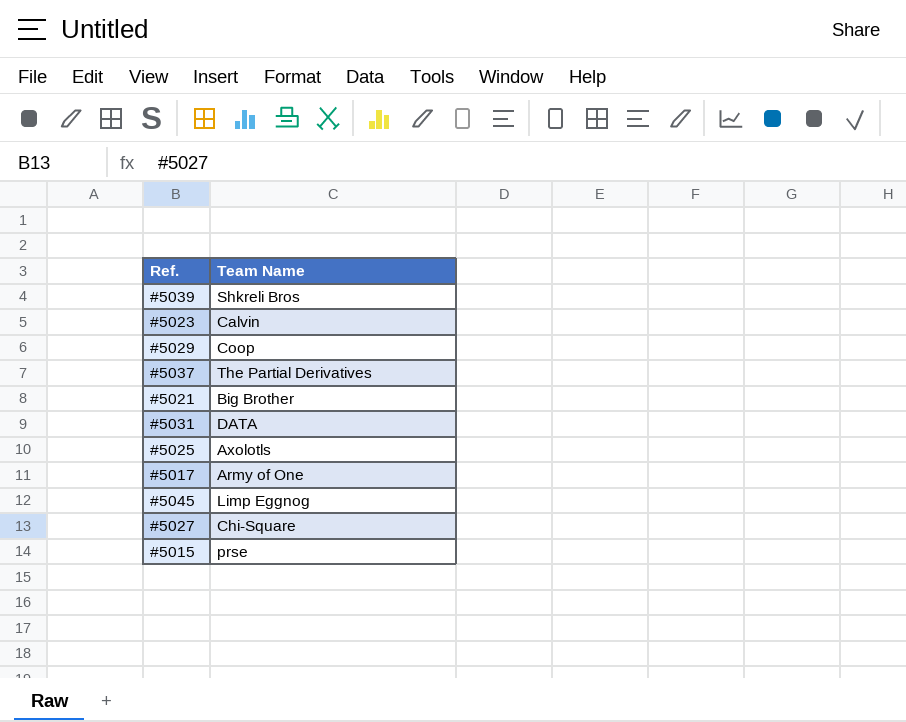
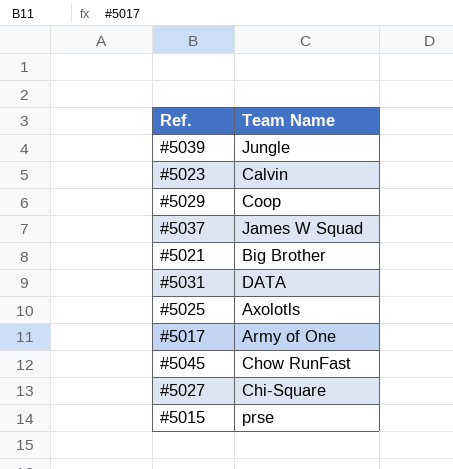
#5039 | Team Name: Shkreli Bros -> Jungle
#5037 | Team Name: The Partial Derivatives -> James W Squad
#5045 | Team Name: Limp Eggnog -> Chow RunFast

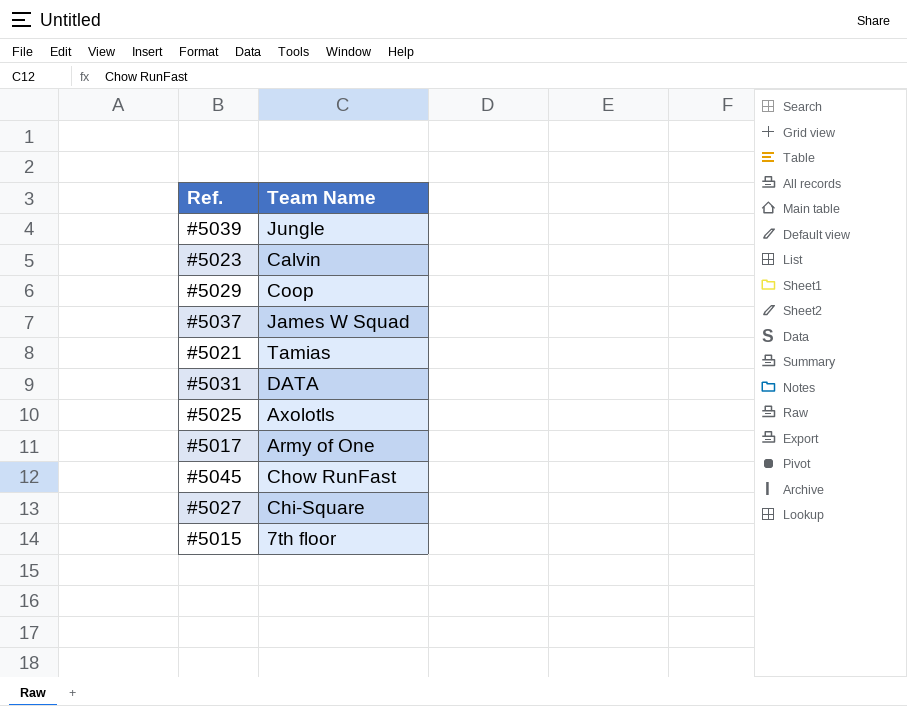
#5021 | Team Name: Big Brother -> Tamias
#5015 | Team Name: prse -> 7th floor

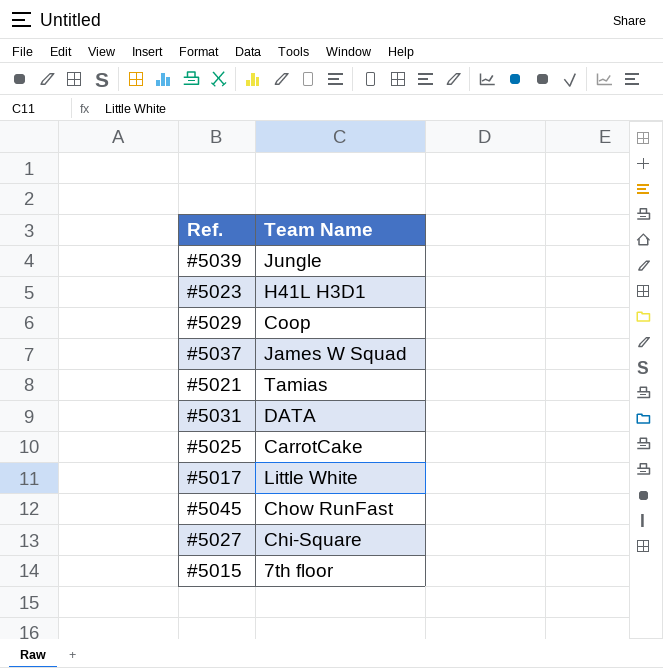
#5023 | Team Name: Calvin -> H41L H3D1
#5025 | Team Name: Axolotls -> CarrotCake
#5017 | Team Name: Army of One -> Little White

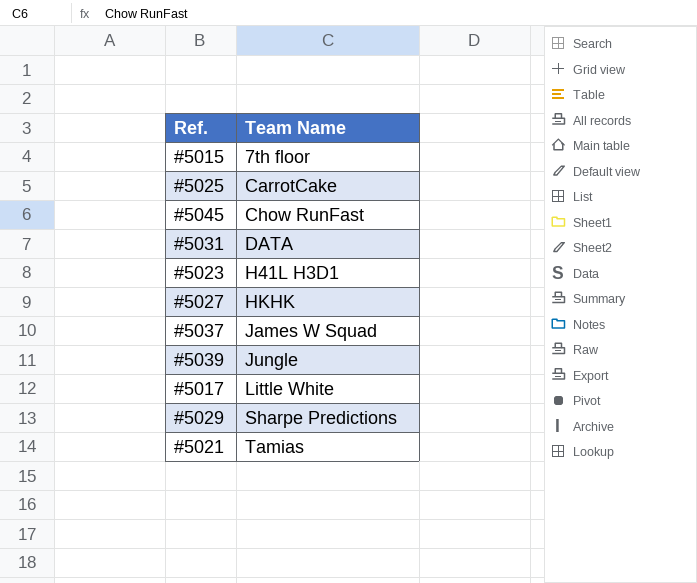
row order: none -> Team Name ascending
#5027 | Team Name: Chi-Square -> HKHK
#5029 | Team Name: Coop -> Sharpe Predictions

